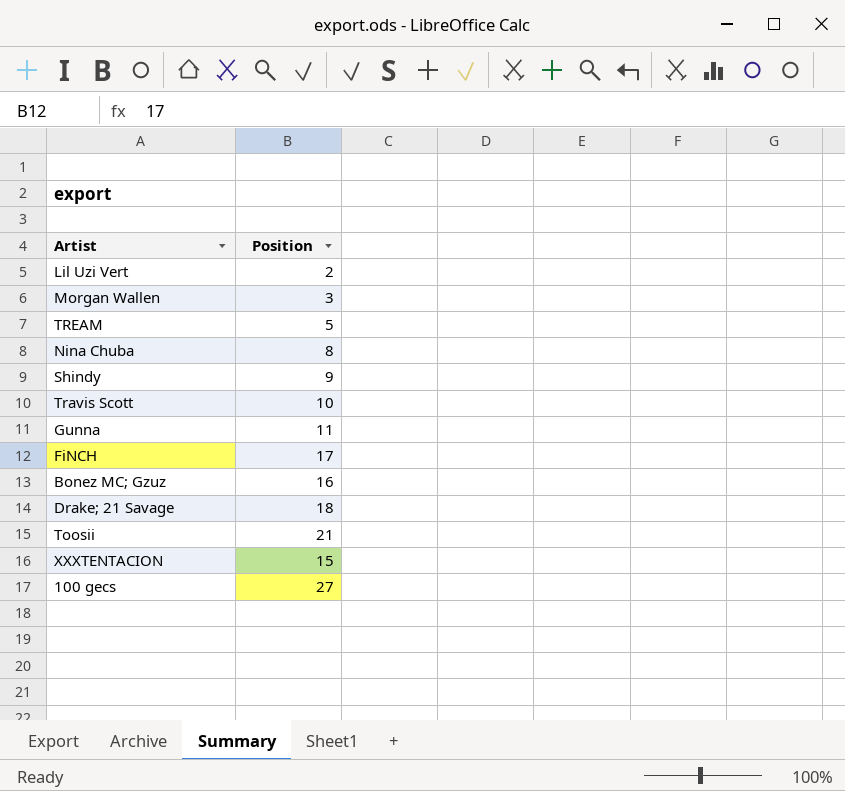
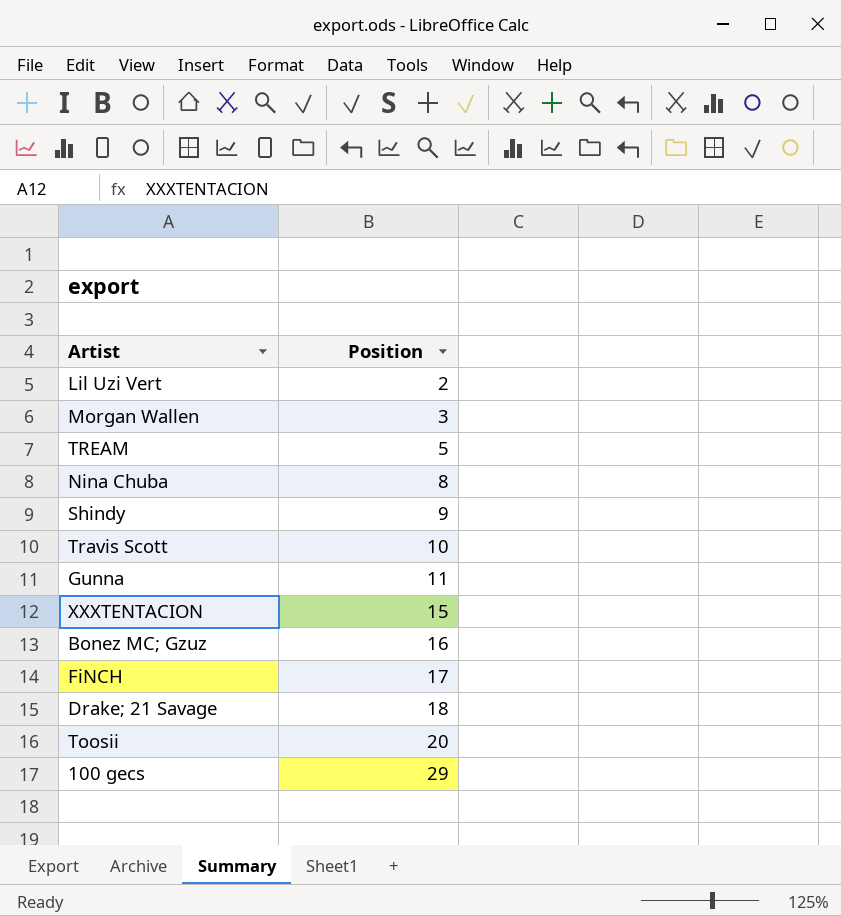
row order: none -> Position ascending
Toosii | Position: 21 -> 20
100 gecs | Position: 27 -> 29

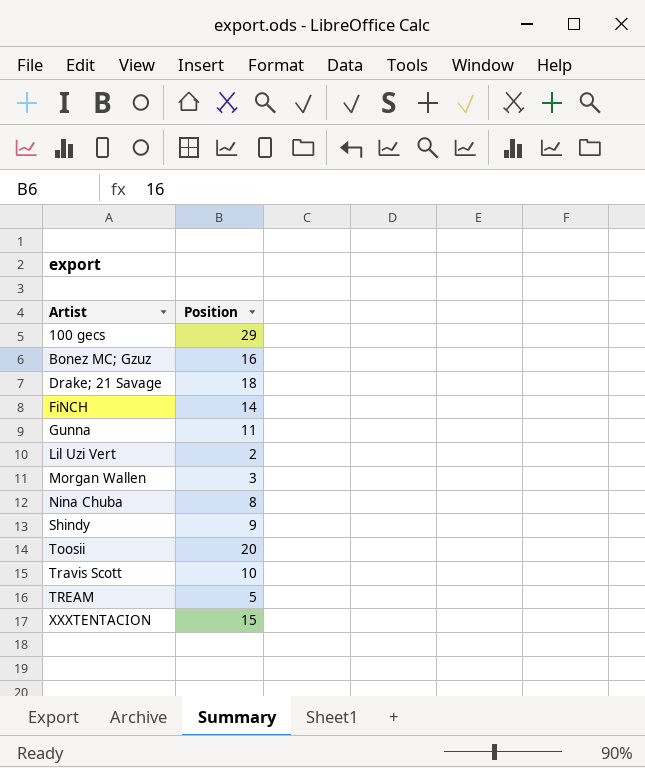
row order: Position ascending -> Artist ascending
FiNCH | Position: 17 -> 14

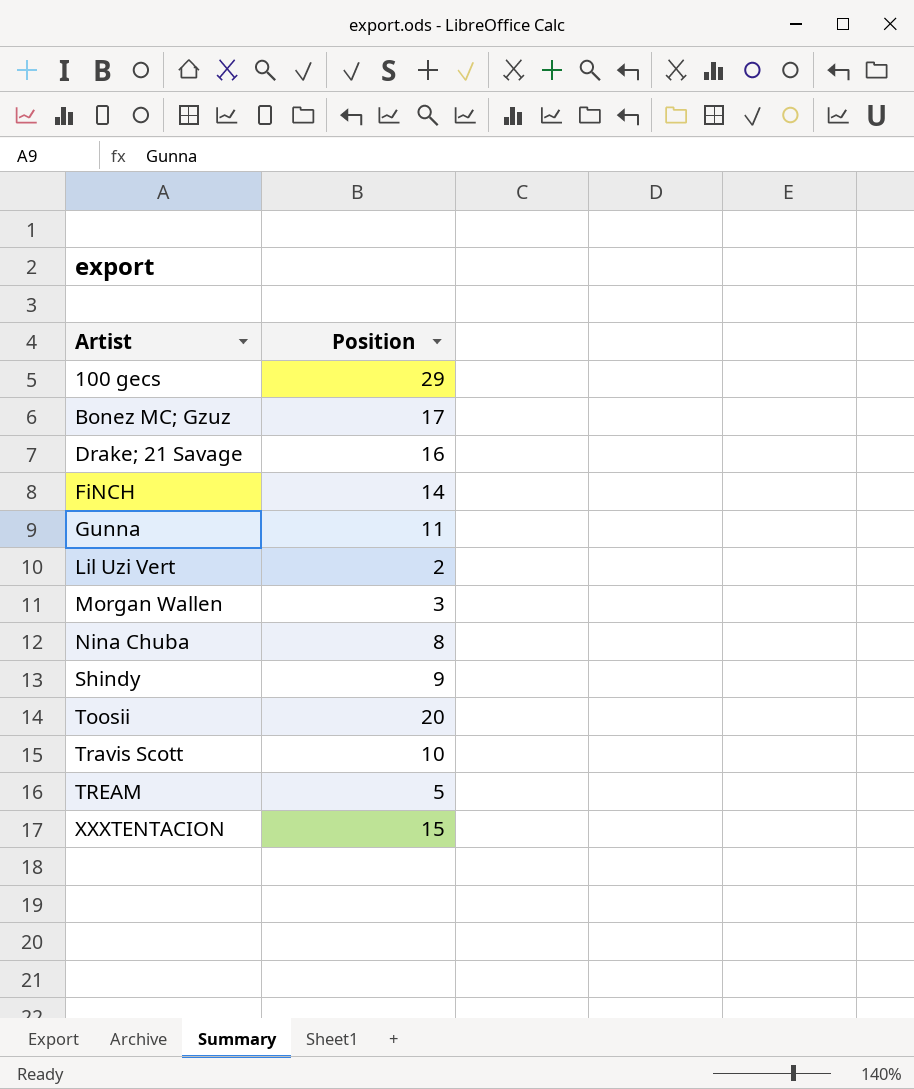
Bonez MC; Gzuz | Position: 16 -> 17
Drake; 21 Savage | Position: 18 -> 16

